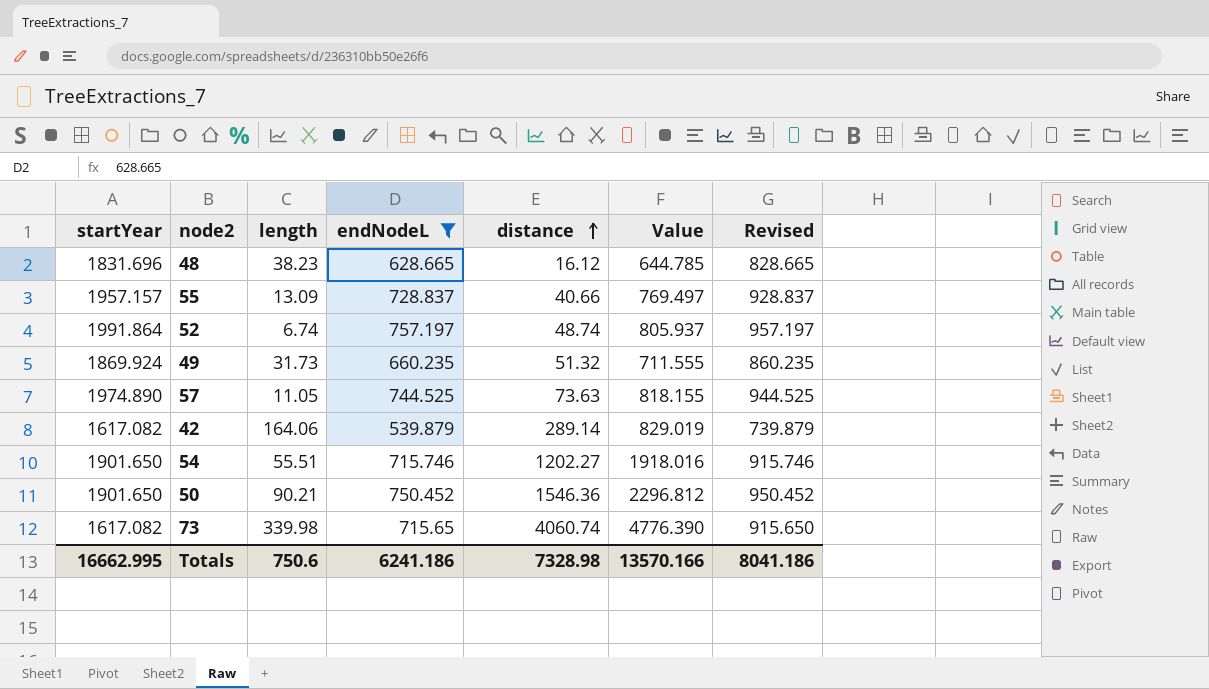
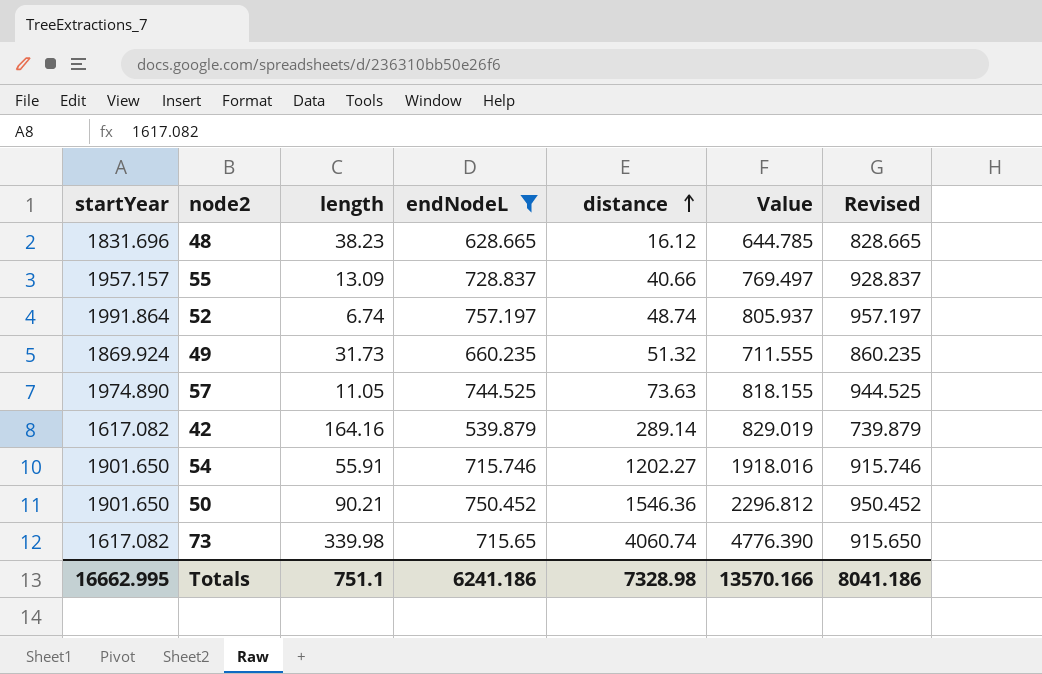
42 | length: 164.06 -> 164.16
54 | length: 55.51 -> 55.91
Totals | length: 750.6 -> 751.1

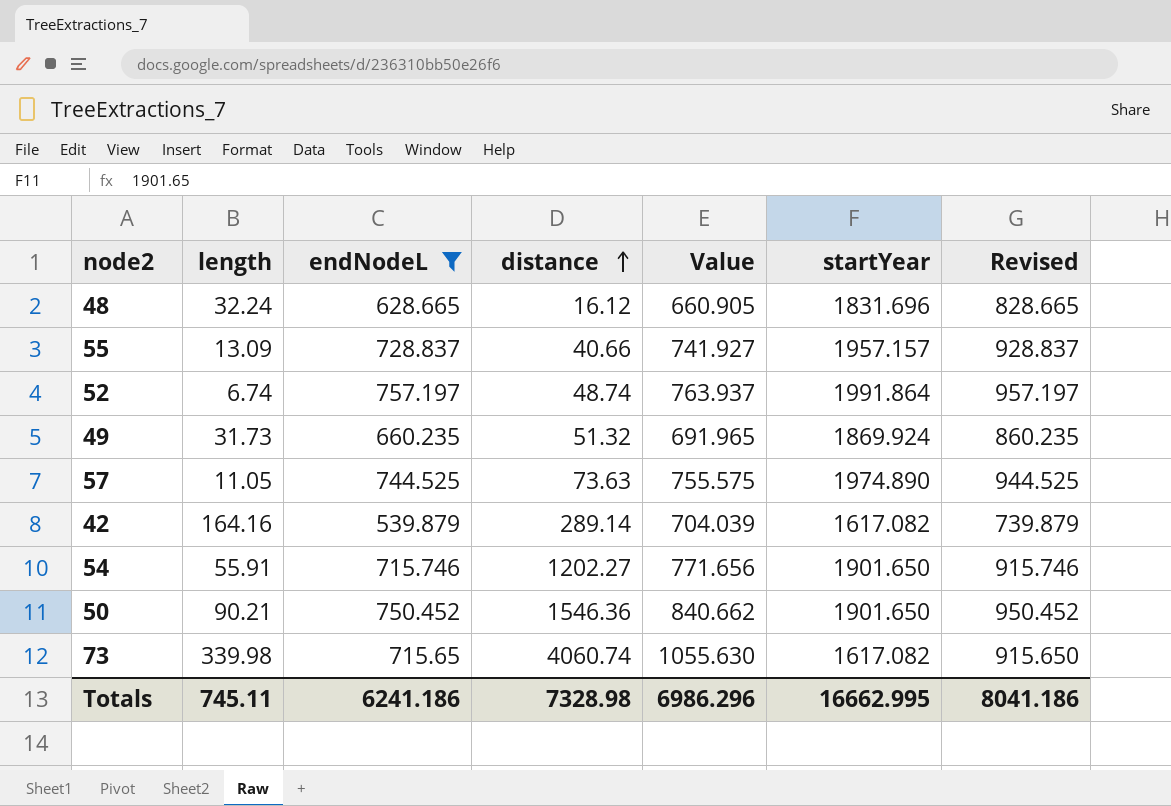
column Value | formula: [endNodeL] + [distance] -> [length] + [endNodeL]
column startYear | position: 1 -> 6
48 | length: 38.23 -> 32.24
Totals | length: 751.1 -> 745.11
Totals | Value: 13570.166 -> 6986.296

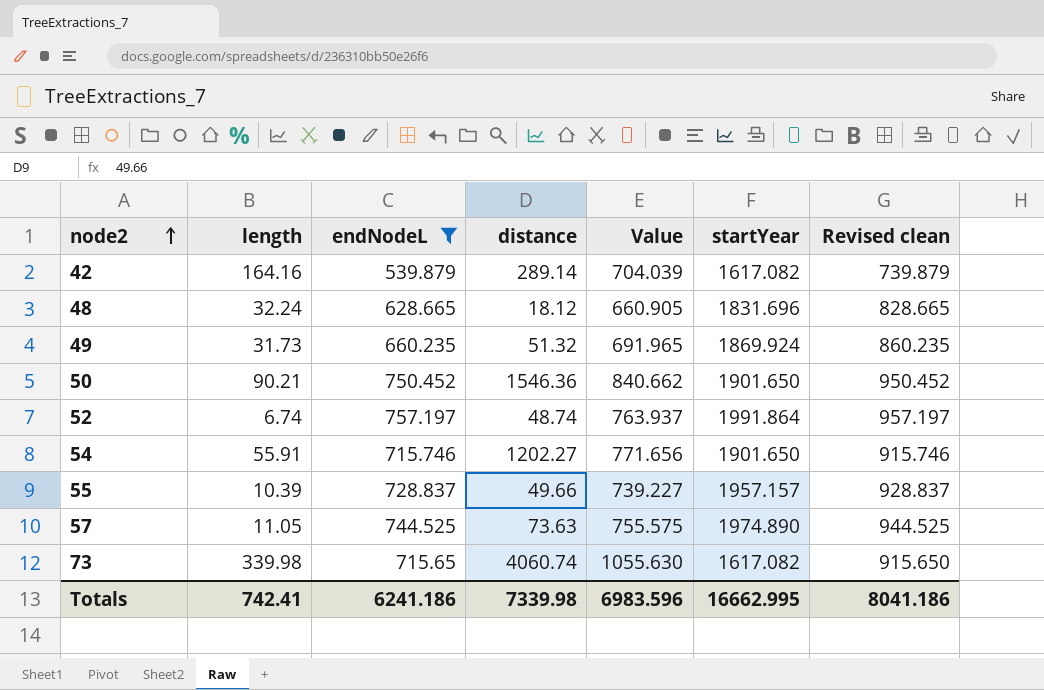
row order: distance ascending -> node2 ascending
column name: Revised -> Revised clean
48 | distance: 16.12 -> 18.12
55 | length: 13.09 -> 10.39
55 | distance: 40.66 -> 49.66
55 | Value: 741.927 -> 739.227
Totals | length: 745.11 -> 742.41
Totals | distance: 7328.98 -> 7339.98
Totals | Value: 6986.296 -> 6983.596

